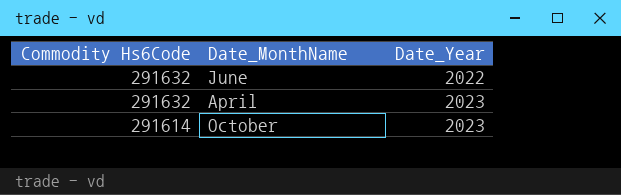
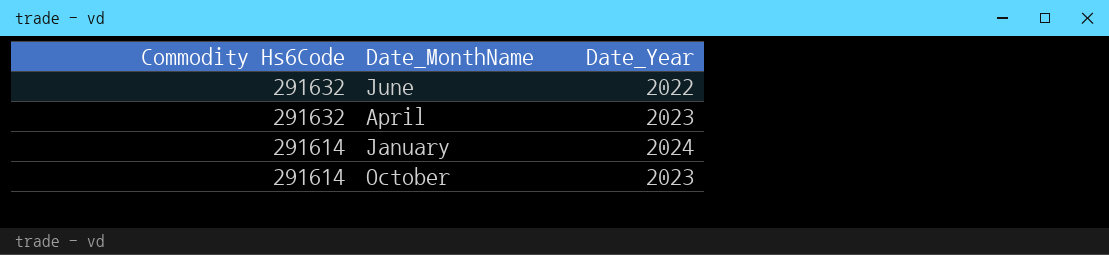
row January: none -> 291614 | 2024

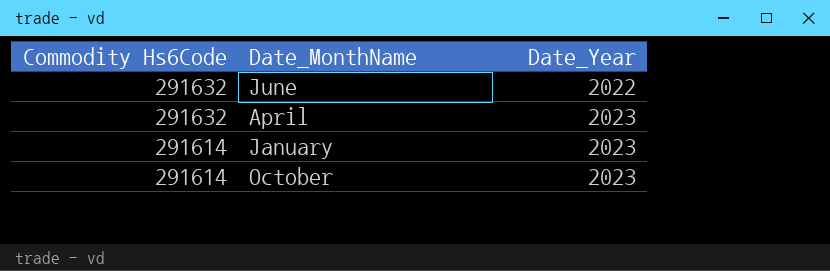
January | Date_Year: 2024 -> 2023

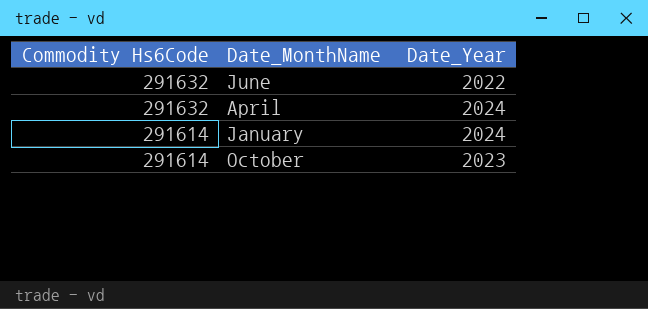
April | Date_Year: 2023 -> 2024
January | Date_Year: 2023 -> 2024

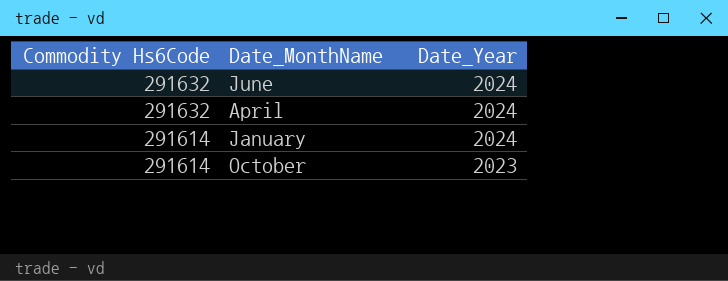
June | Date_Year: 2022 -> 2024

